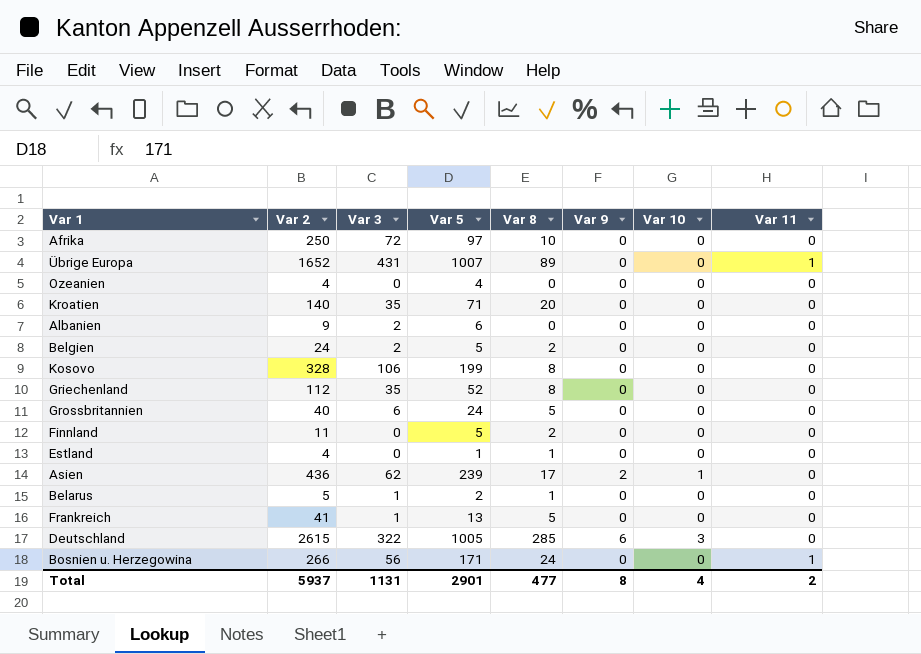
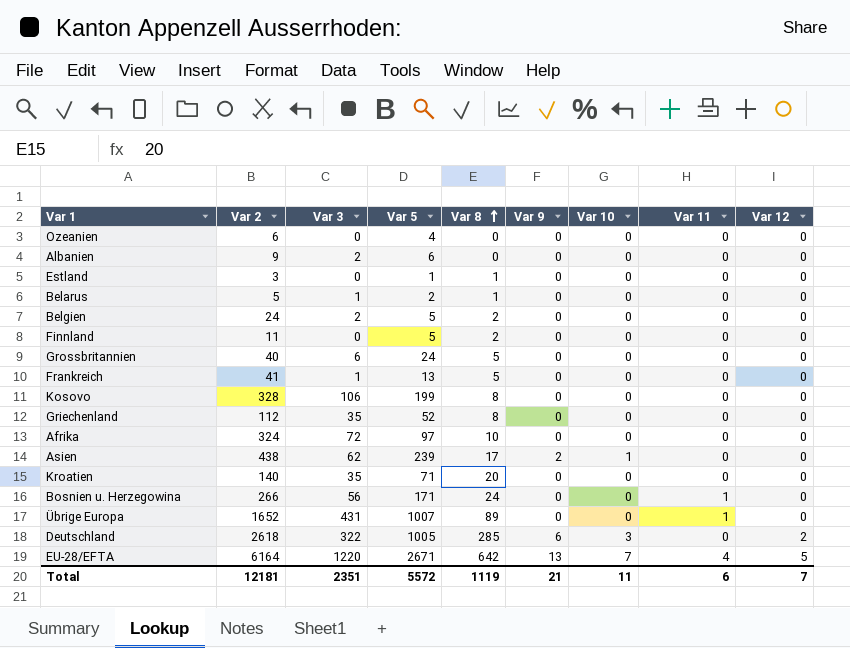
row order: none -> Var 8 ascending
column Var 12 | position: none -> 9
Ozeanien | Var 2: 4 -> 6
Estland | Var 2: 4 -> 3
Afrika | Var 2: 250 -> 324
Asien | Var 2: 436 -> 438
Deutschland | Var 2: 2615 -> 2618
row EU-28/EFTA: none -> 6164 | 1220 | 2671 | 642 | 13 | 7 | 4 | 5
Total | Var 2: 5937 -> 12181
Total | Var 3: 1131 -> 2351
Total | Var 5: 2901 -> 5572
Total | Var 8: 477 -> 1119
Total | Var 9: 8 -> 21
Total | Var 10: 4 -> 11
Total | Var 11: 2 -> 6

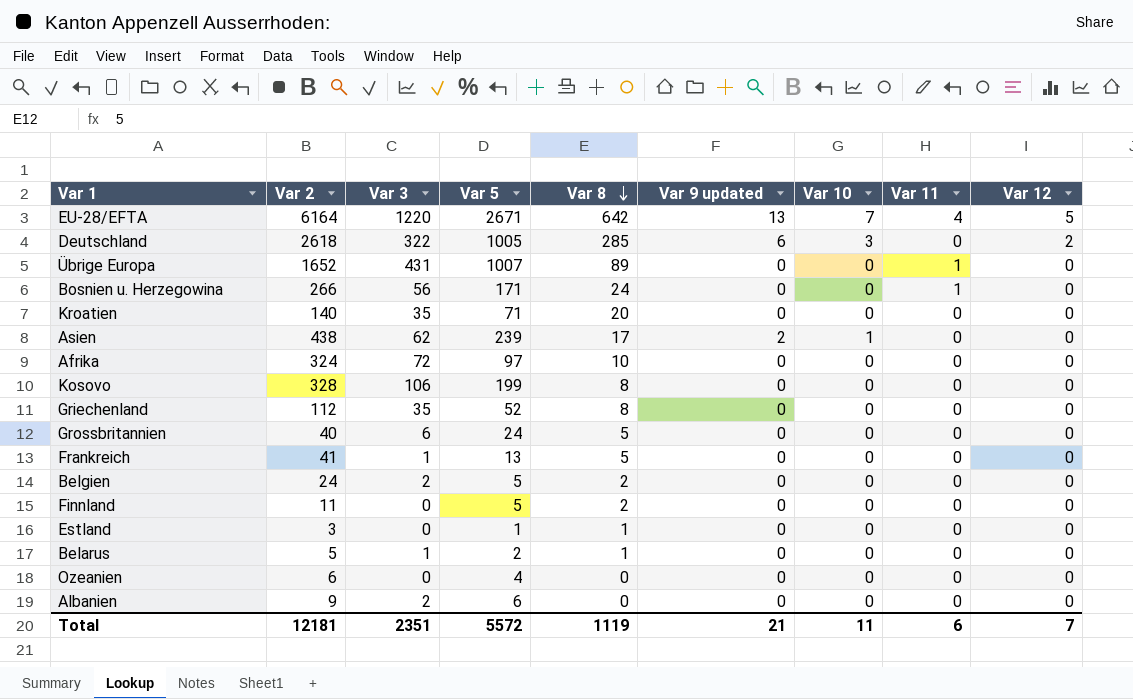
row order: Var 8 ascending -> Var 8 descending
column name: Var 9 -> Var 9 updated

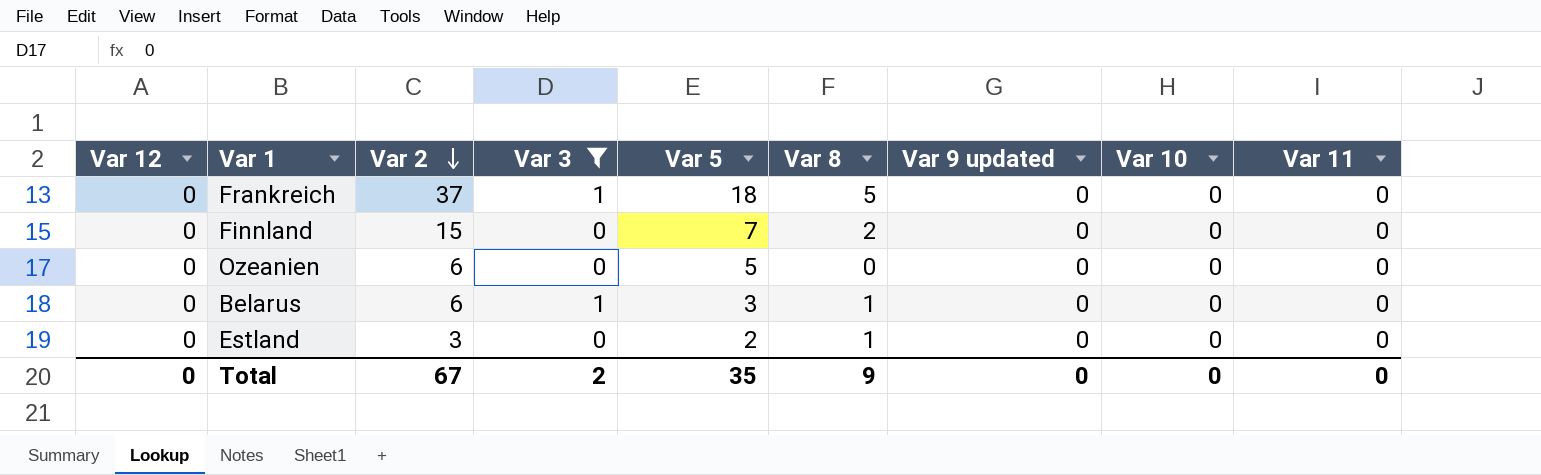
filter: none -> Var 3 <= 1
row order: Var 8 descending -> Var 2 descending
column Var 12 | position: 9 -> 1
Frankreich | Var 2: 41 -> 37
Frankreich | Var 5: 13 -> 18
Finnland | Var 2: 11 -> 15
Finnland | Var 5: 5 -> 7
Ozeanien | Var 5: 4 -> 5
Belarus | Var 2: 5 -> 6
Belarus | Var 5: 2 -> 3
Estland | Var 5: 1 -> 2
Total | Var 12: 7 -> 0
Total | Var 2: 12181 -> 67
Total | Var 3: 2351 -> 2
Total | Var 5: 5572 -> 35
Total | Var 8: 1119 -> 9
Total | Var 9 updated: 21 -> 0
Total | Var 10: 11 -> 0
Total | Var 11: 6 -> 0

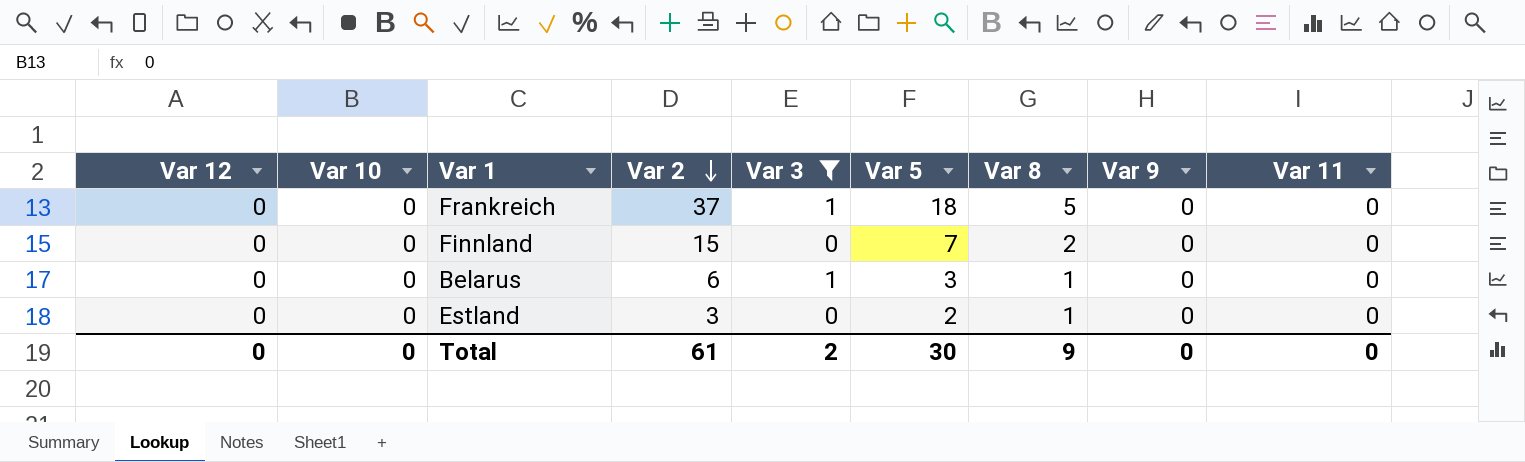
column Var 10 | position: 8 -> 2
column name: Var 9 updated -> Var 9
row Ozeanien: 0 | 6 | 0 | 5 | 0 | 0 | 0 | 0 -> none
Total | Var 2: 67 -> 61
Total | Var 5: 35 -> 30

